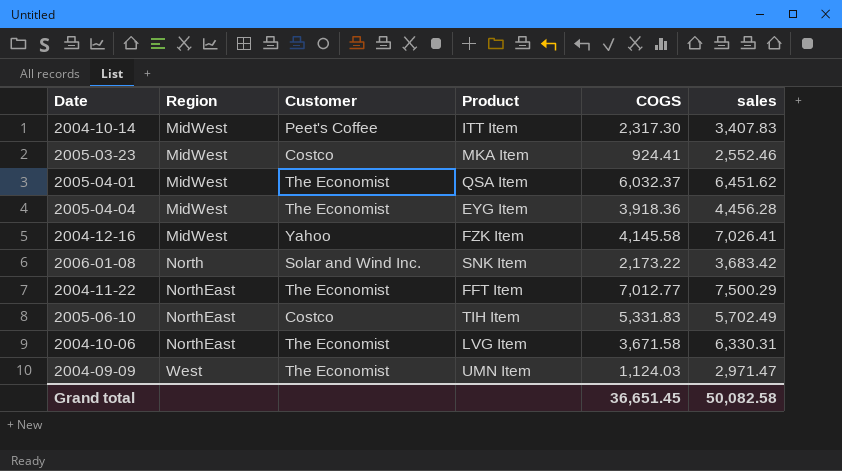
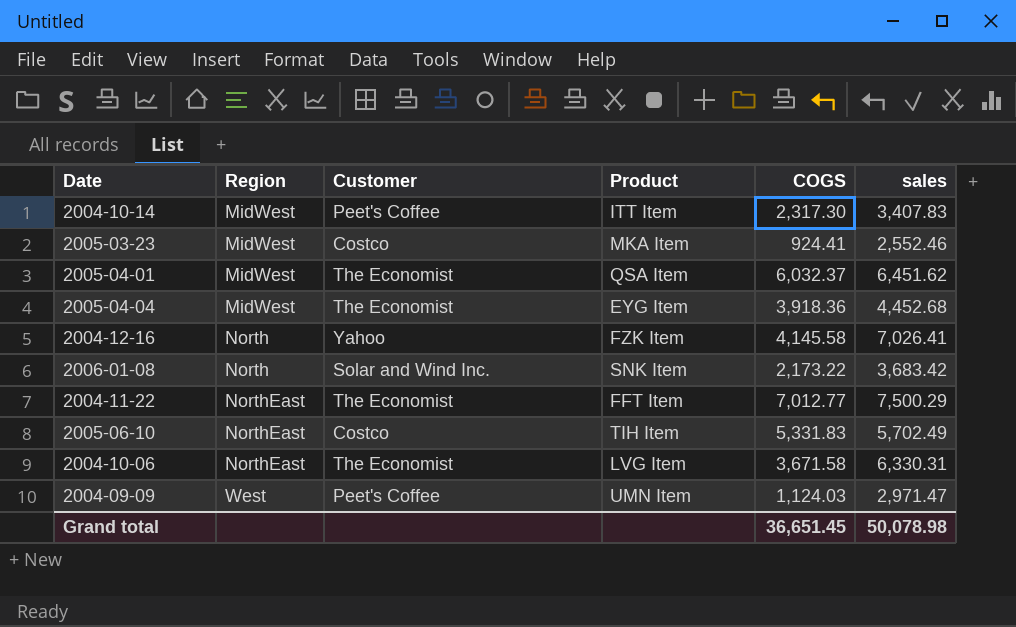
2005-04-04 | sales: 4,456.28 -> 4,452.68
2004-12-16 | Region: MidWest -> North
2004-09-09 | Customer: The Economist -> Peet's Coffee
Grand total | sales: 50,082.58 -> 50,078.98

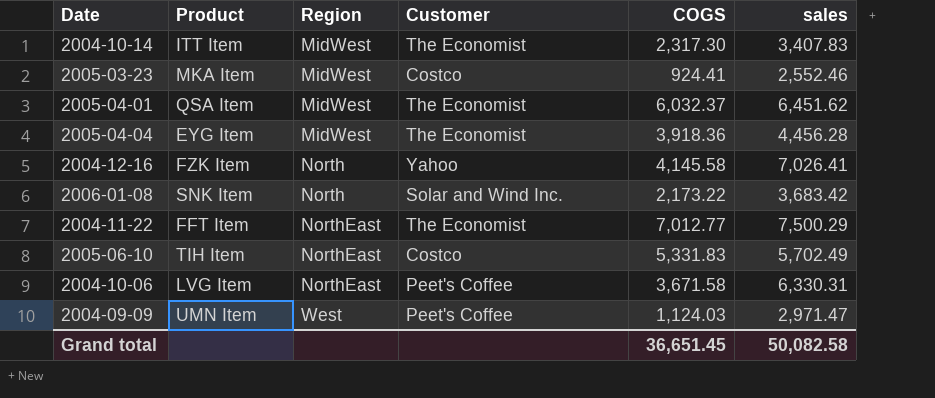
column Product | position: 4 -> 2
2004-10-14 | Customer: Peet's Coffee -> The Economist
2005-04-04 | sales: 4,452.68 -> 4,456.28
2004-10-06 | Customer: The Economist -> Peet's Coffee
Grand total | sales: 50,078.98 -> 50,082.58

